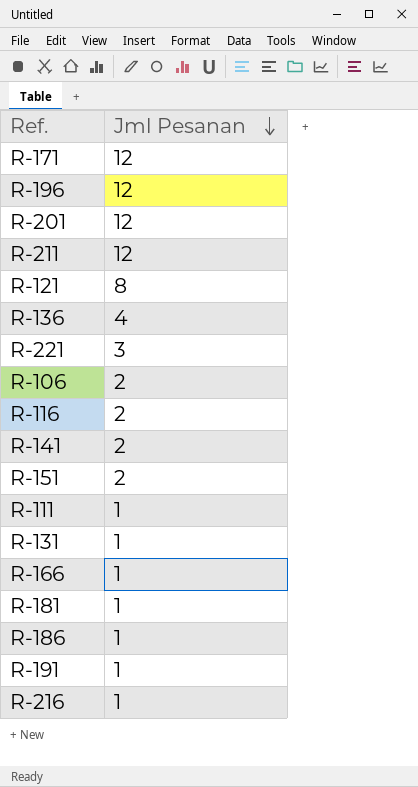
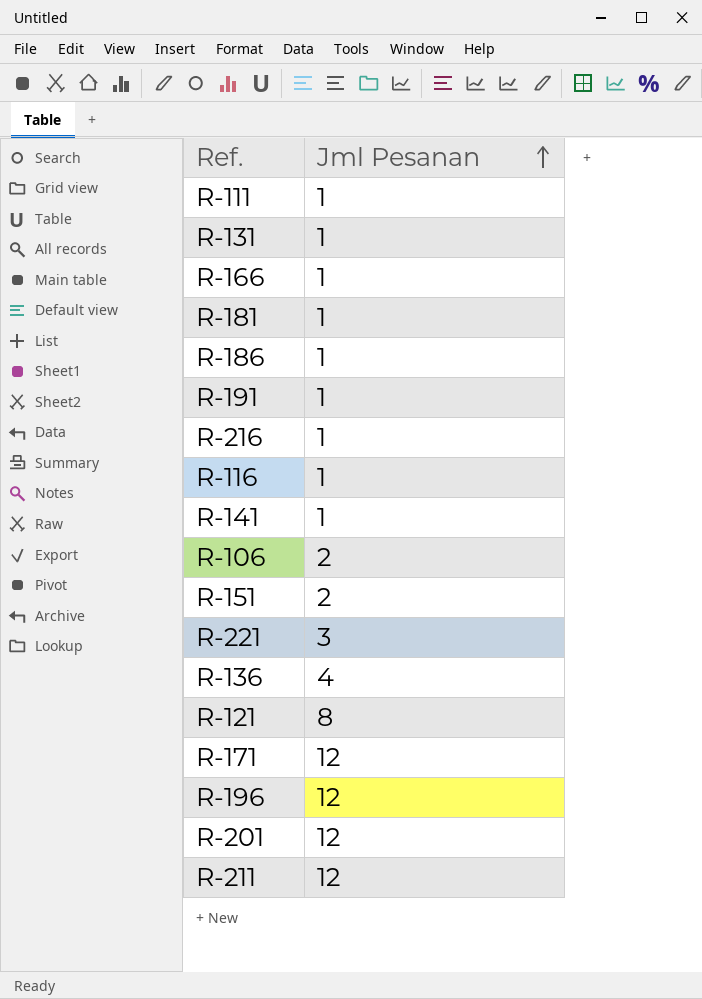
row order: Jml Pesanan descending -> Jml Pesanan ascending
R-116 | Jml Pesanan: 2 -> 1
R-141 | Jml Pesanan: 2 -> 1

